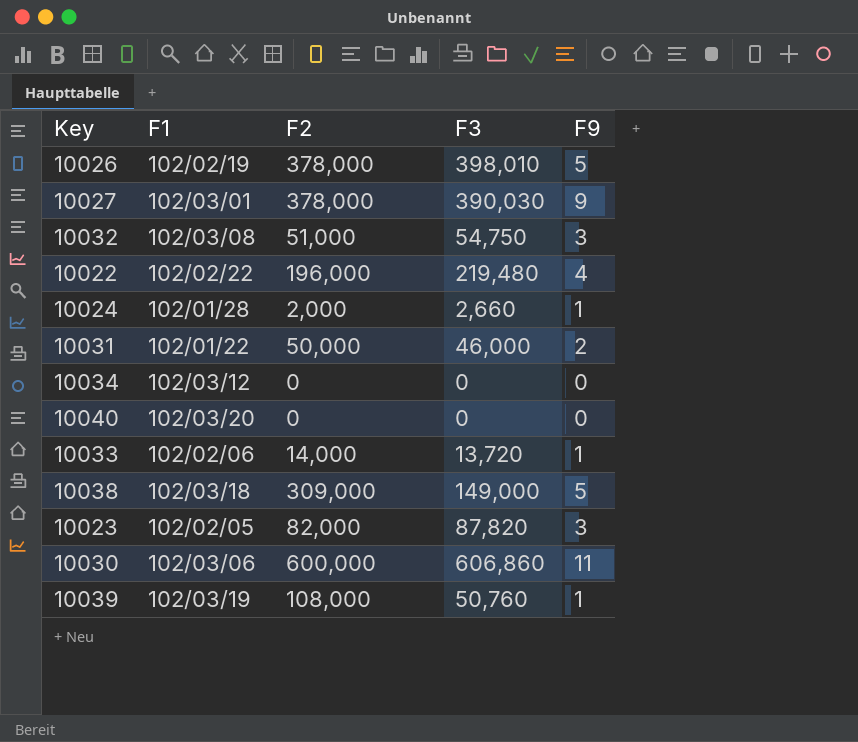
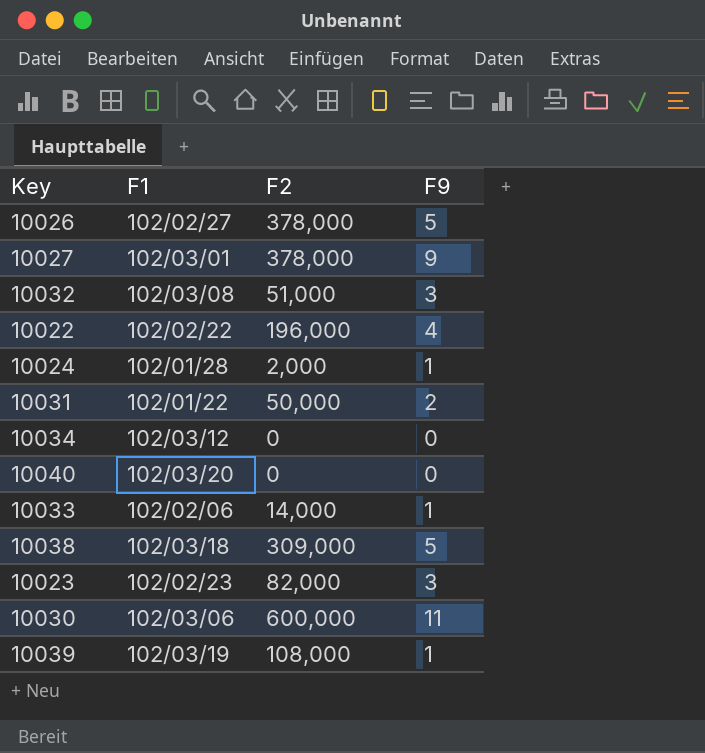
column F3 | position: 4 -> none
10026 | F1: 102/02/19 -> 102/02/27
10023 | F1: 102/02/05 -> 102/02/23

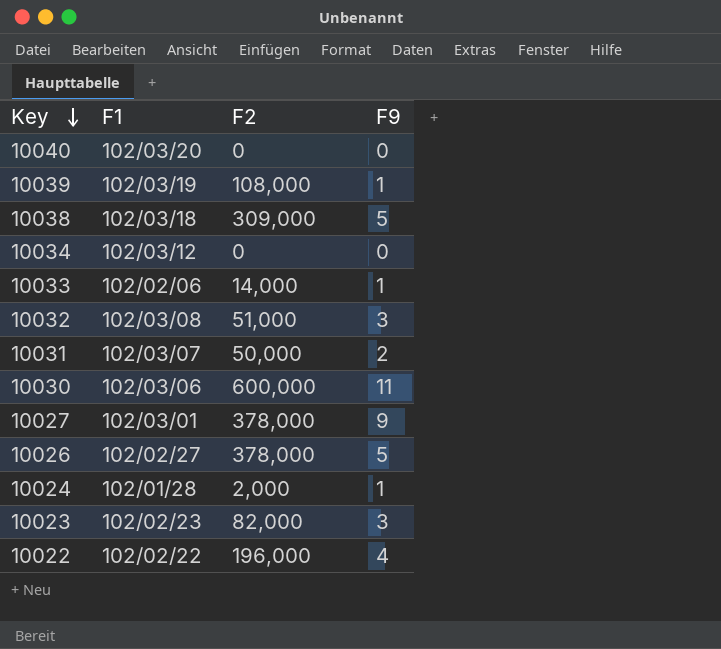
row order: none -> Key descending
10031 | F1: 102/01/22 -> 102/03/07

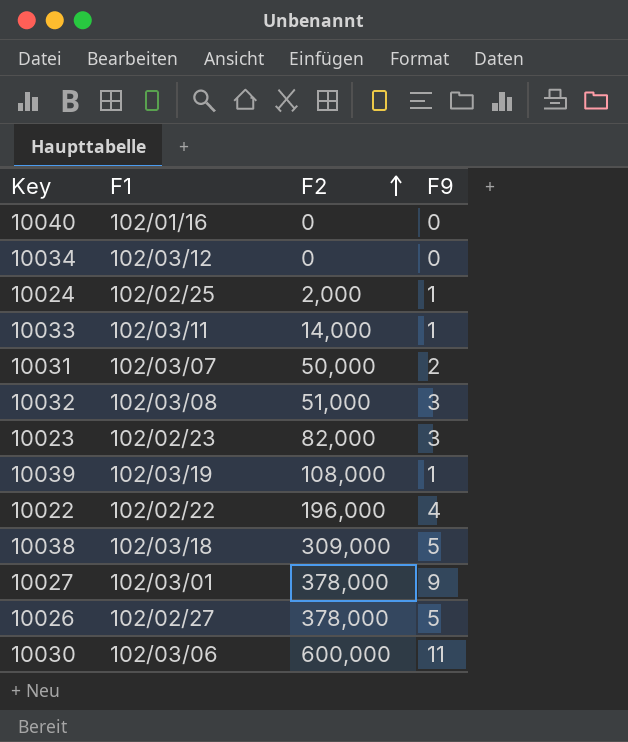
row order: Key descending -> F2 ascending
10040 | F1: 102/03/20 -> 102/01/16
10024 | F1: 102/01/28 -> 102/02/25
10033 | F1: 102/02/06 -> 102/03/11

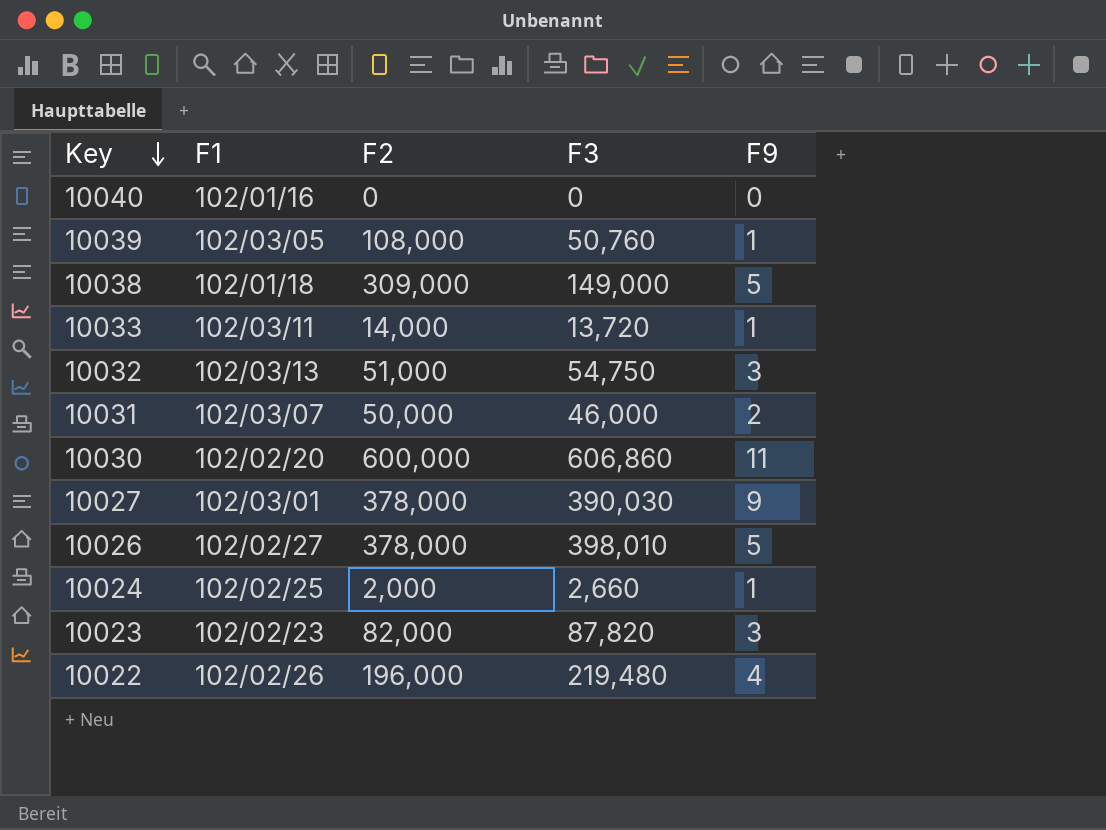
row order: F2 ascending -> Key descending
column F3 | position: none -> 4
row 10034: 102/03/12 | 0 | 0 -> none
10039 | F1: 102/03/19 -> 102/03/05
10038 | F1: 102/03/18 -> 102/01/18
10032 | F1: 102/03/08 -> 102/03/13
10030 | F1: 102/03/06 -> 102/02/20
10022 | F1: 102/02/22 -> 102/02/26

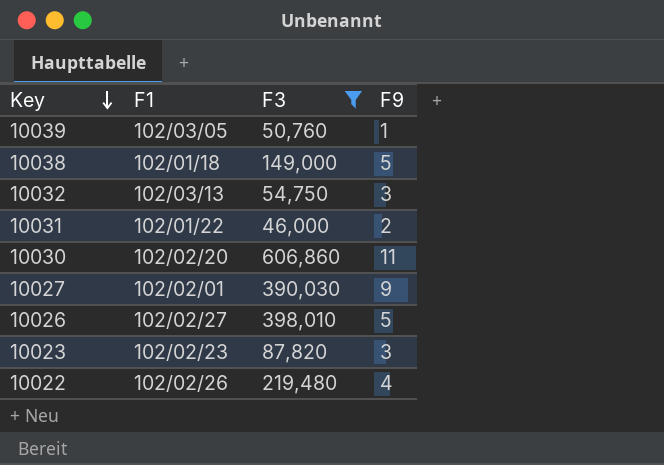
filter: none -> F3 >= 46,000
column F2 | position: 3 -> none
10031 | F1: 102/03/07 -> 102/01/22
10027 | F1: 102/03/01 -> 102/02/01

